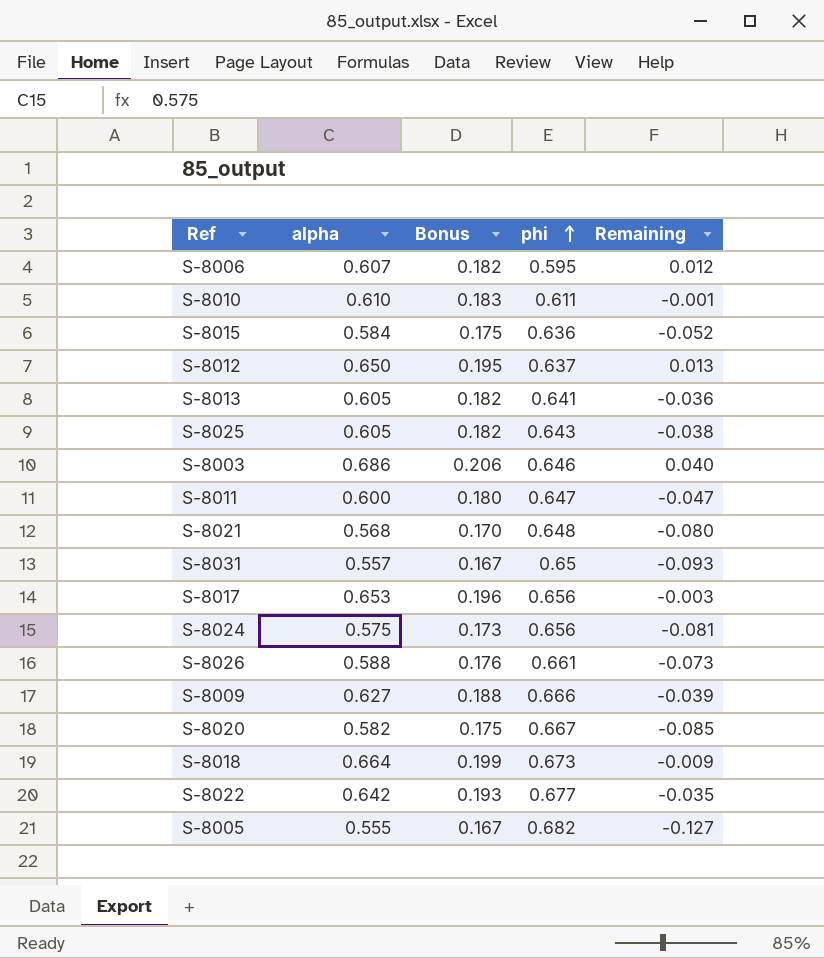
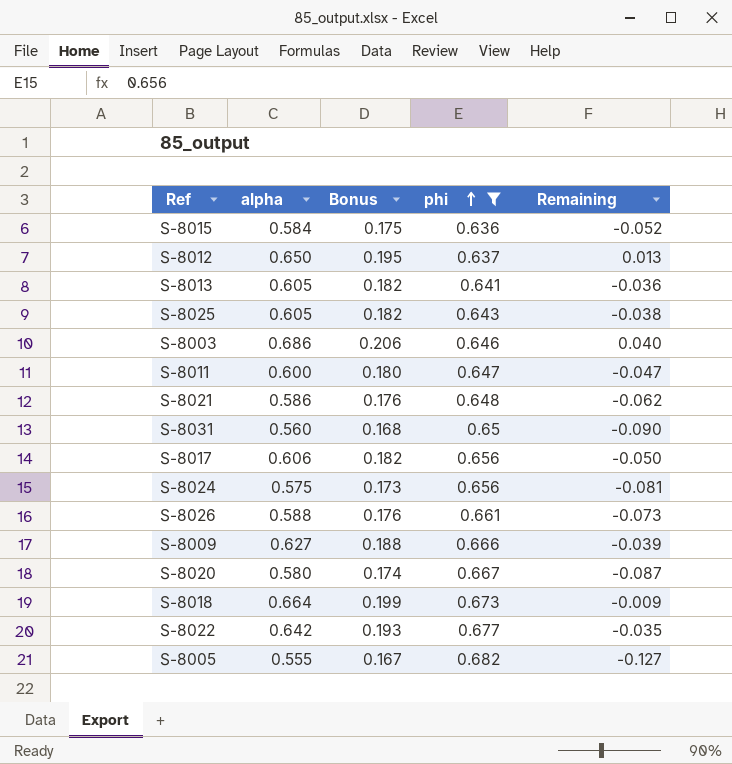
filter: none -> phi >= 0.636
S-8021 | alpha: 0.568 -> 0.586
S-8021 | Bonus: 0.170 -> 0.176
S-8021 | Remaining: -0.080 -> -0.062
S-8031 | alpha: 0.557 -> 0.560
S-8031 | Bonus: 0.167 -> 0.168
S-8031 | Remaining: -0.093 -> -0.090
S-8017 | alpha: 0.653 -> 0.606
S-8017 | Bonus: 0.196 -> 0.182
S-8017 | Remaining: -0.003 -> -0.050
S-8020 | alpha: 0.582 -> 0.580
S-8020 | Bonus: 0.175 -> 0.174
S-8020 | Remaining: -0.085 -> -0.087

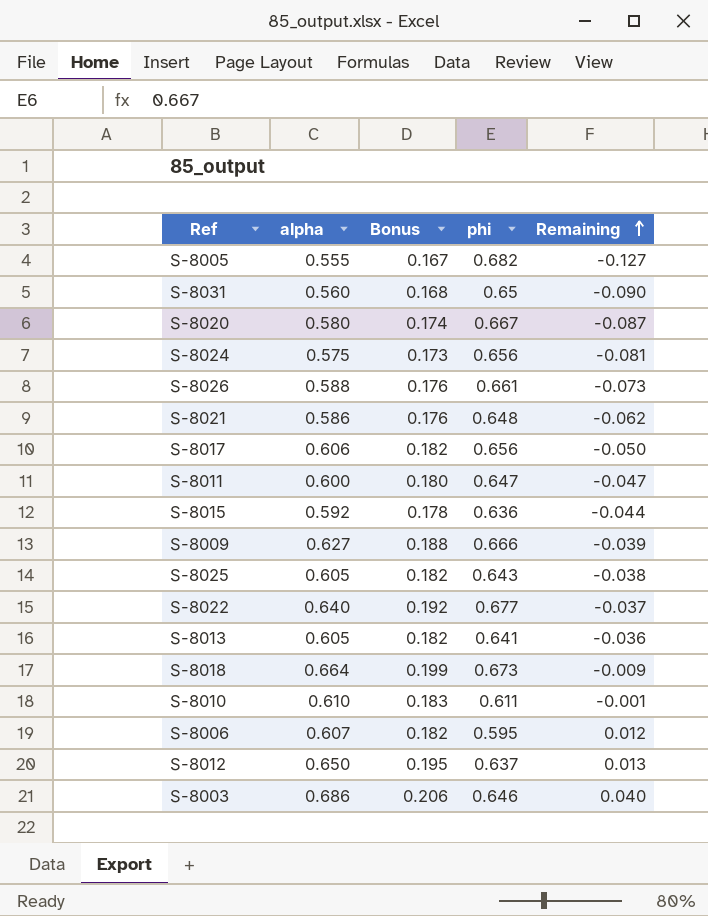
filter: phi >= 0.636 -> none
row order: phi ascending -> Remaining ascending
S-8015 | alpha: 0.584 -> 0.592
S-8015 | Bonus: 0.175 -> 0.178
S-8015 | Remaining: -0.052 -> -0.044
S-8022 | alpha: 0.642 -> 0.640
S-8022 | Bonus: 0.193 -> 0.192
S-8022 | Remaining: -0.035 -> -0.037

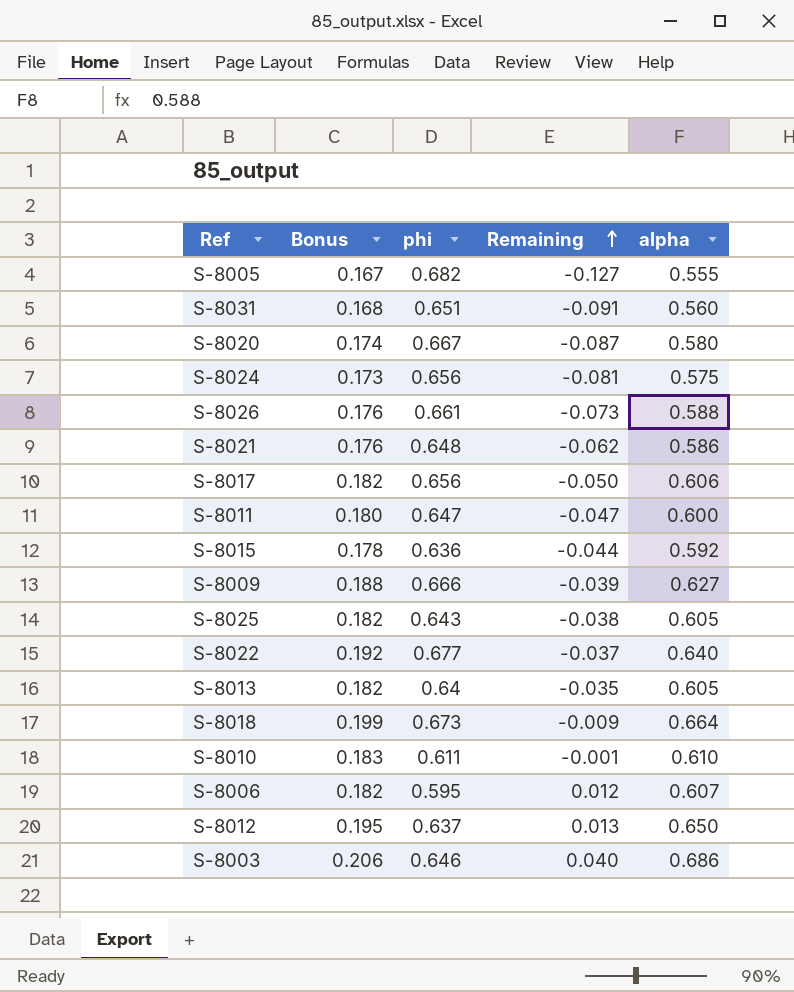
column alpha | position: 2 -> 5
S-8031 | phi: 0.65 -> 0.651
S-8031 | Remaining: -0.090 -> -0.091
S-8013 | phi: 0.641 -> 0.64
S-8013 | Remaining: -0.036 -> -0.035

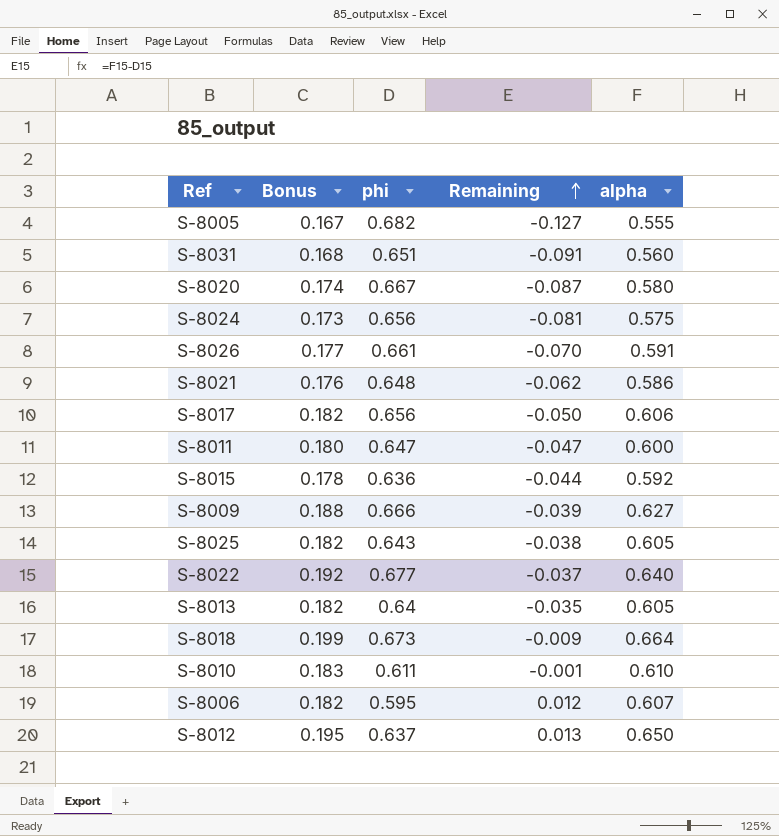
row S-8003: 0.206 | 0.646 | 0.040 | 0.686 -> none
S-8026 | Bonus: 0.176 -> 0.177
S-8026 | Remaining: -0.073 -> -0.070
S-8026 | alpha: 0.588 -> 0.591

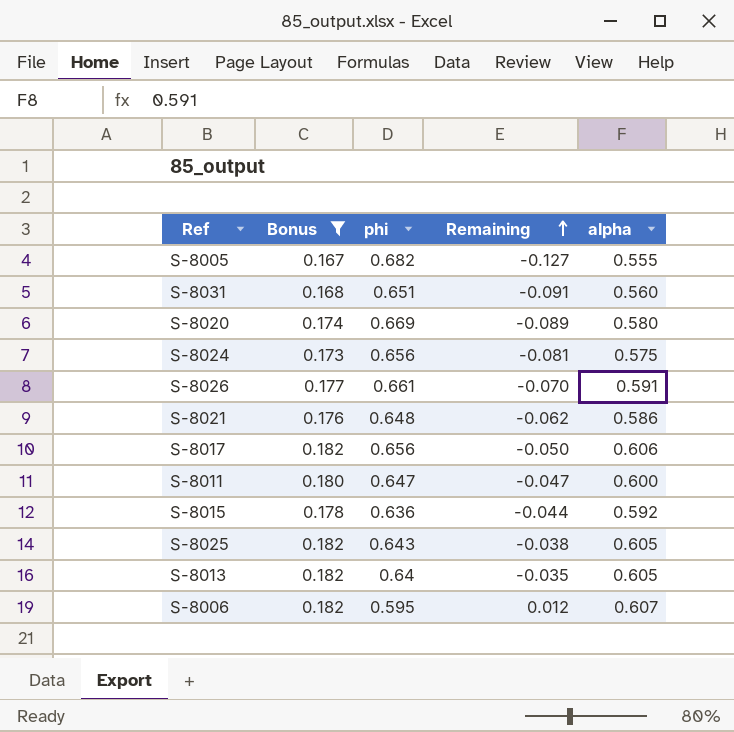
filter: none -> Bonus <= 0.182
S-8020 | phi: 0.667 -> 0.669
S-8020 | Remaining: -0.087 -> -0.089

